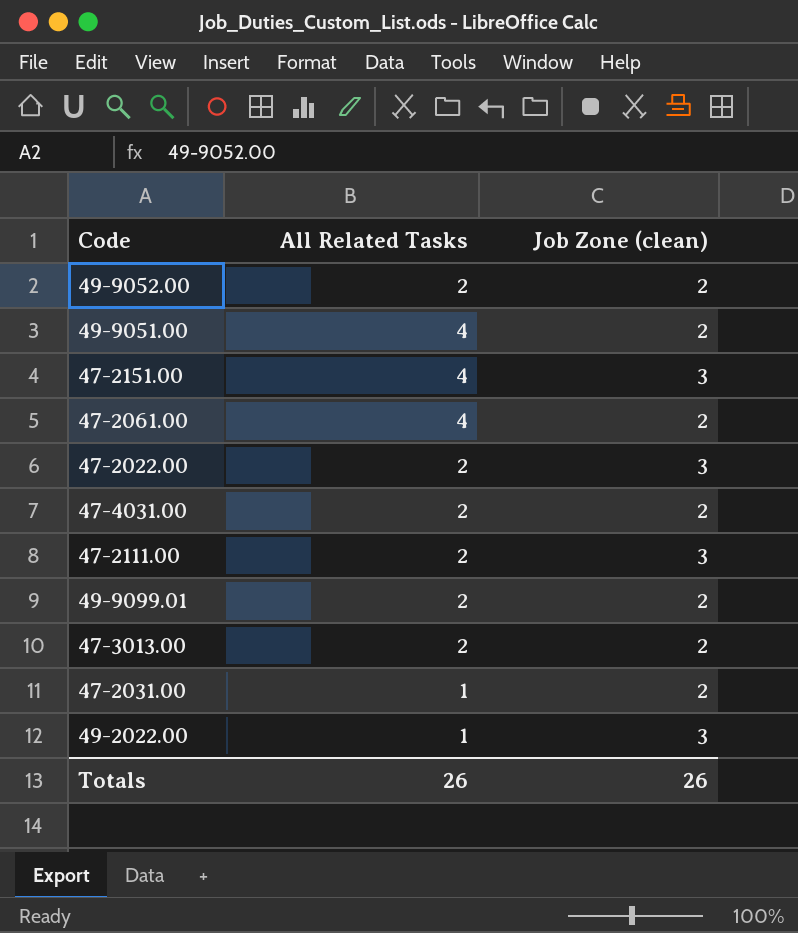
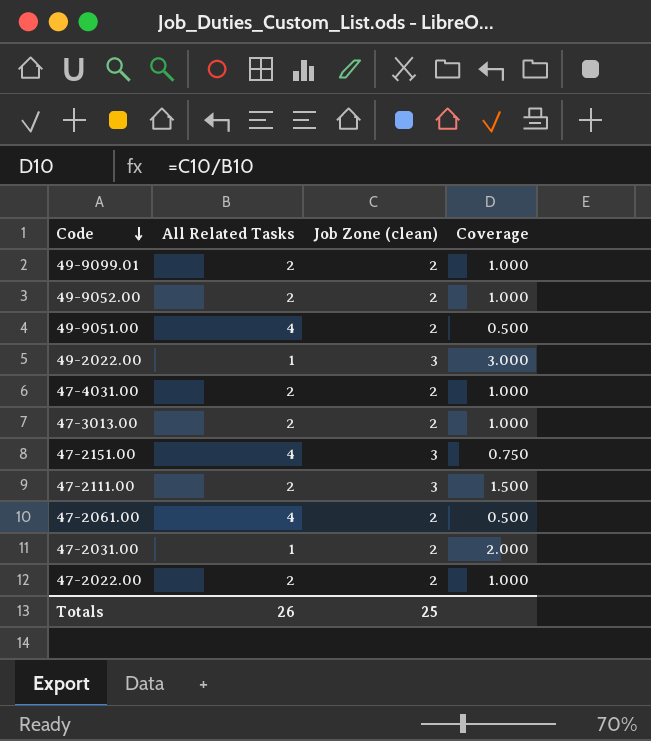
row order: none -> Code descending
column Coverage | formula: none -> [Job Zone (clean)] / [All Related Tasks]
47-2022.00 | Job Zone (clean): 3 -> 2
Totals | Job Zone (clean): 26 -> 25

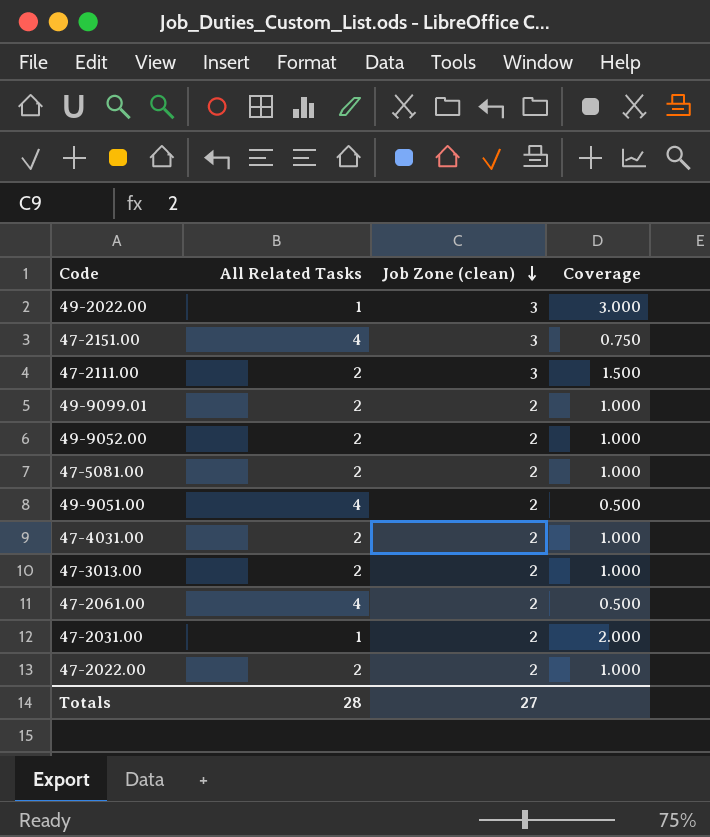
row order: Code descending -> Job Zone (clean) descending
row 47-5081.00: none -> 2 | 2 | 1.000
Totals | All Related Tasks: 26 -> 28
Totals | Job Zone (clean): 25 -> 27

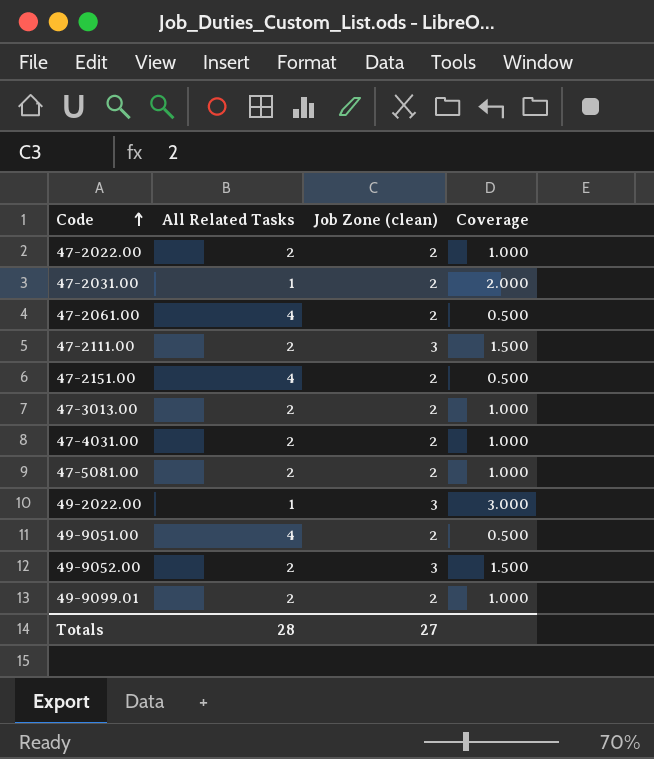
row order: Job Zone (clean) descending -> Code ascending
47-2151.00 | Job Zone (clean): 3 -> 2
47-2151.00 | Coverage: 0.750 -> 0.500
49-9052.00 | Job Zone (clean): 2 -> 3
49-9052.00 | Coverage: 1.000 -> 1.500

